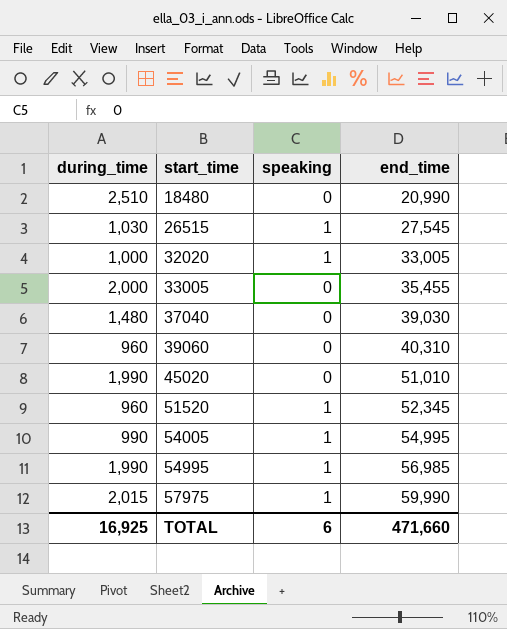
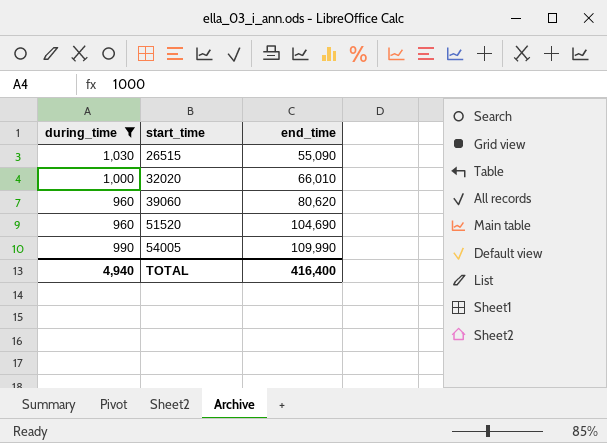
filter: none -> during_time <= 1,030
column speaking | position: 3 -> none
26515 | end_time: 27,545 -> 55,090
32020 | end_time: 33,005 -> 66,010
39060 | end_time: 40,310 -> 80,620
51520 | end_time: 52,345 -> 104,690
54005 | end_time: 54,995 -> 109,990
TOTAL | during_time: 16,925 -> 4,940
TOTAL | end_time: 471,660 -> 416,400

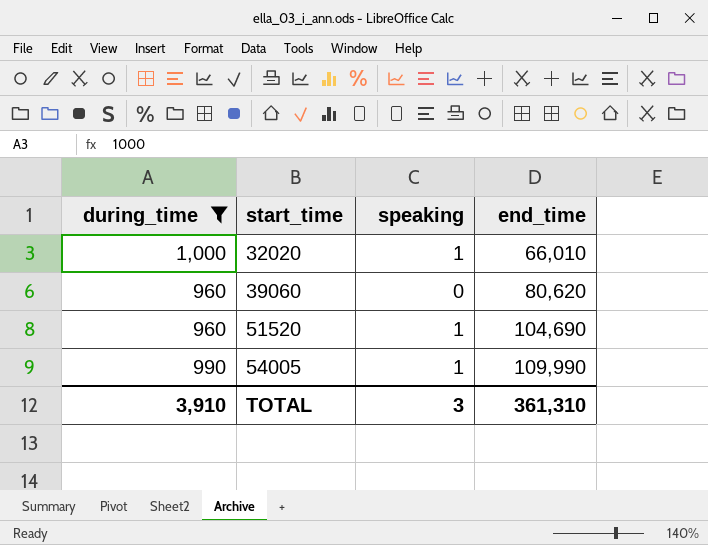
column speaking | position: none -> 3
row 26515: 1,030 | 55,090 -> none
TOTAL | during_time: 4,940 -> 3,910
TOTAL | end_time: 416,400 -> 361,310

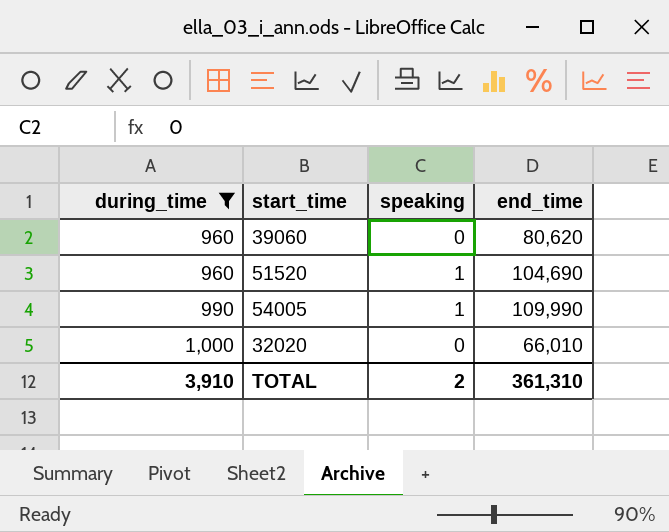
row order: start_time ascending -> during_time ascending
32020 | speaking: 1 -> 0
TOTAL | speaking: 3 -> 2

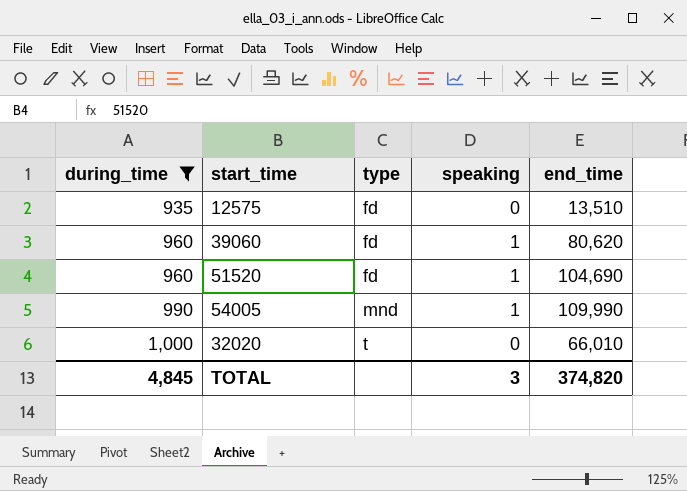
column type | position: none -> 3
row 12575: none -> 935 | fd | 0 | 13,510
39060 | speaking: 0 -> 1
TOTAL | during_time: 3,910 -> 4,845
TOTAL | speaking: 2 -> 3
TOTAL | end_time: 361,310 -> 374,820

